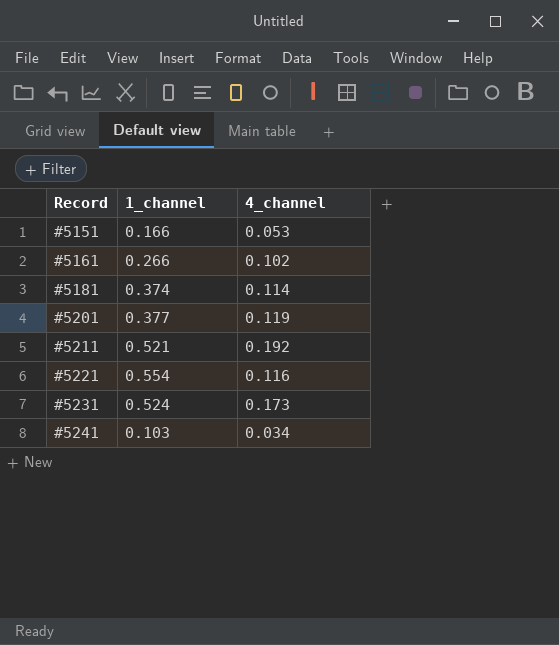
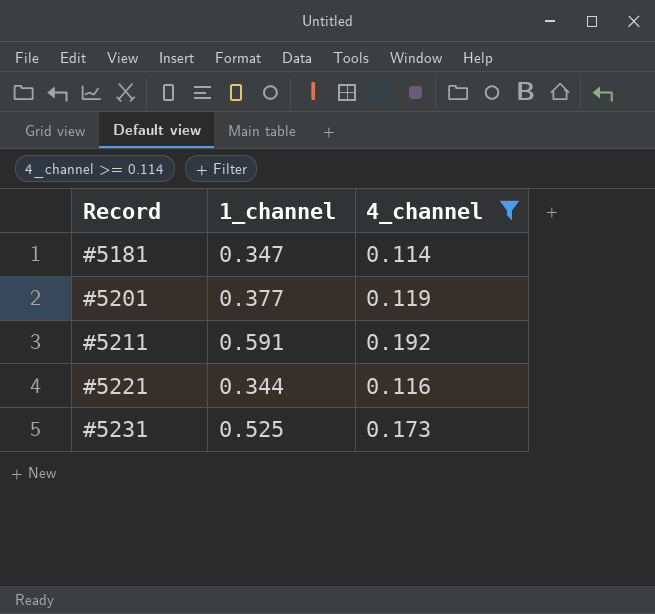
filter: none -> 4_channel >= 0.114
#5181 | 1_channel: 0.374 -> 0.347
#5211 | 1_channel: 0.521 -> 0.591
#5221 | 1_channel: 0.554 -> 0.344
#5231 | 1_channel: 0.524 -> 0.525

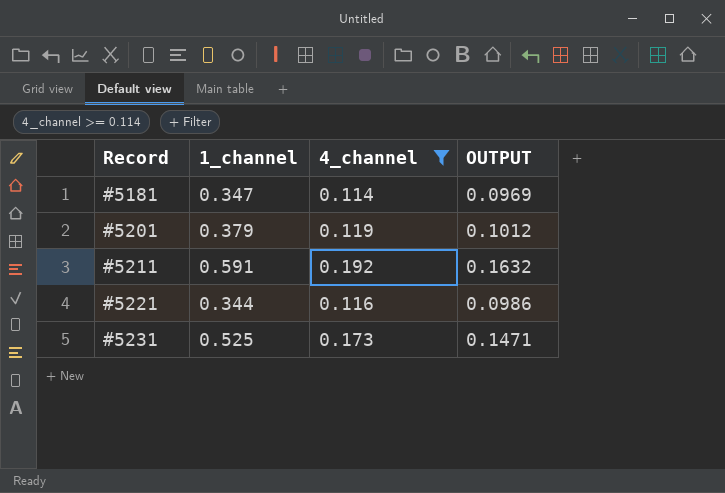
column OUTPUT | formula: none -> [4_channel] * 0.85
#5201 | 1_channel: 0.377 -> 0.379

